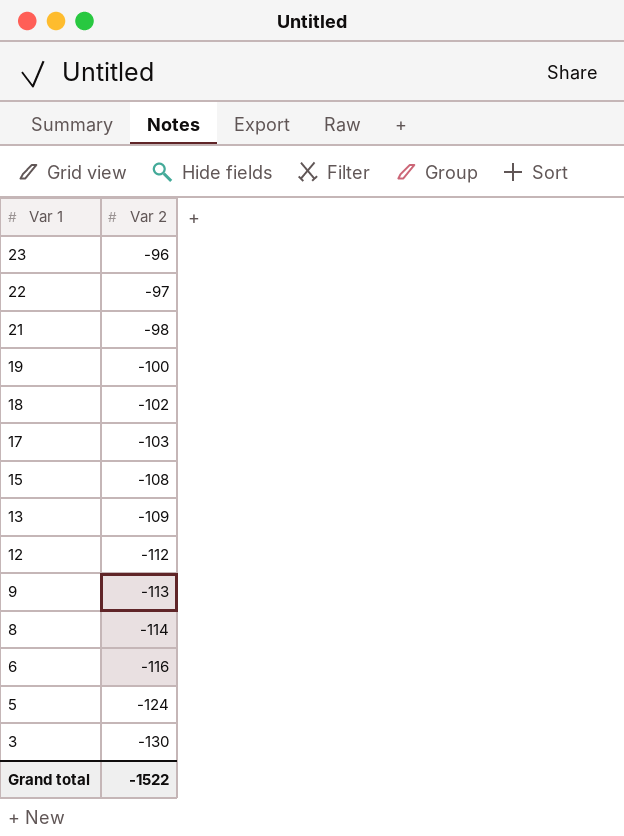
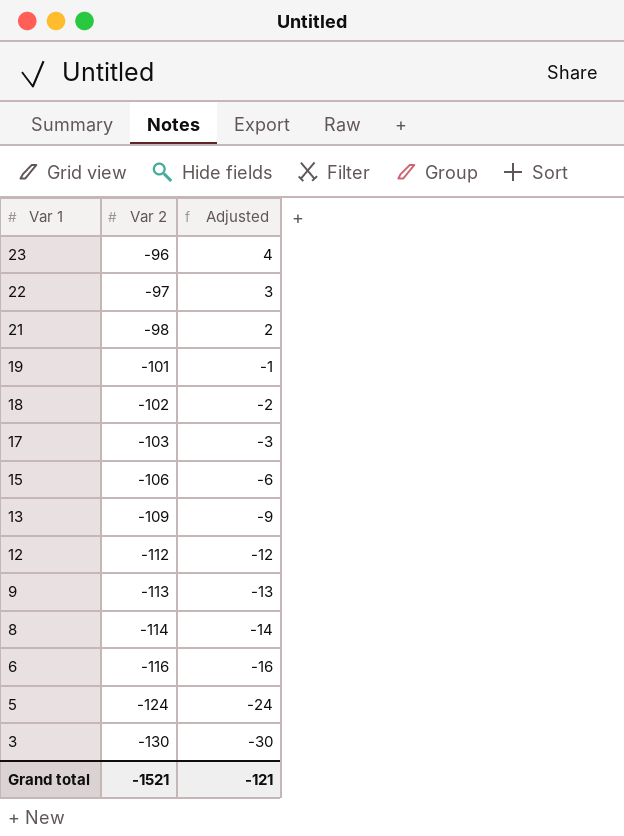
column Adjusted | formula: none -> [Var 2] + 100
19 | Var 2: -100 -> -101
15 | Var 2: -108 -> -106
Grand total | Var 2: -1522 -> -1521

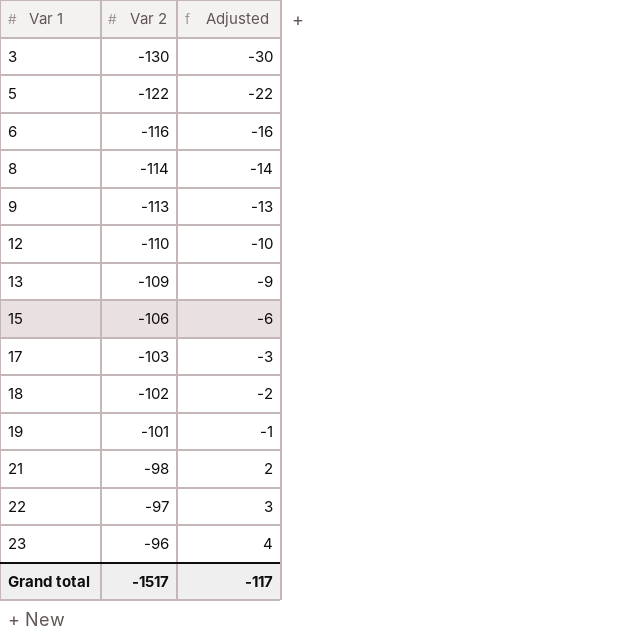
row order: Var 1 descending -> Var 1 ascending
5 | Var 2: -124 -> -122
5 | Adjusted: -24 -> -22
12 | Var 2: -112 -> -110
12 | Adjusted: -12 -> -10
Grand total | Var 2: -1521 -> -1517
Grand total | Adjusted: -121 -> -117

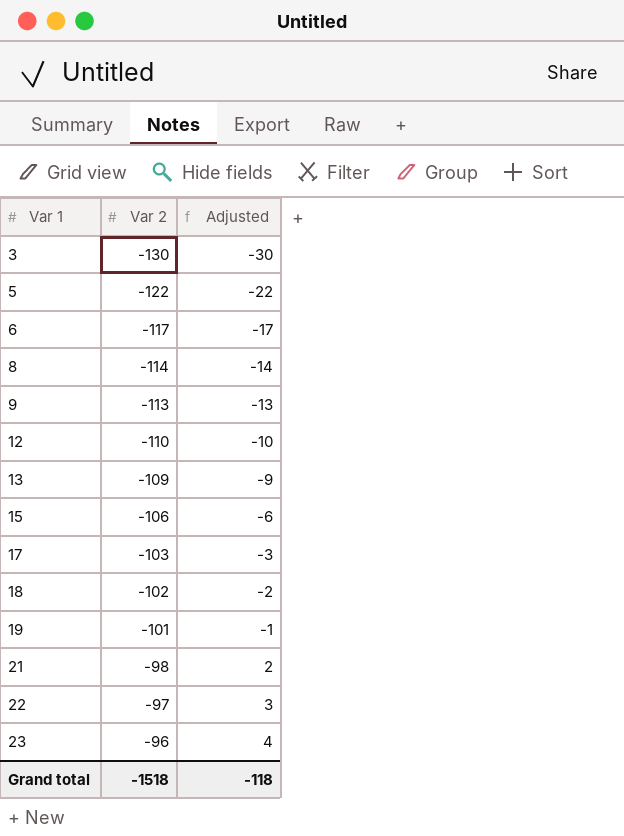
6 | Var 2: -116 -> -117
6 | Adjusted: -16 -> -17
Grand total | Var 2: -1517 -> -1518
Grand total | Adjusted: -117 -> -118

